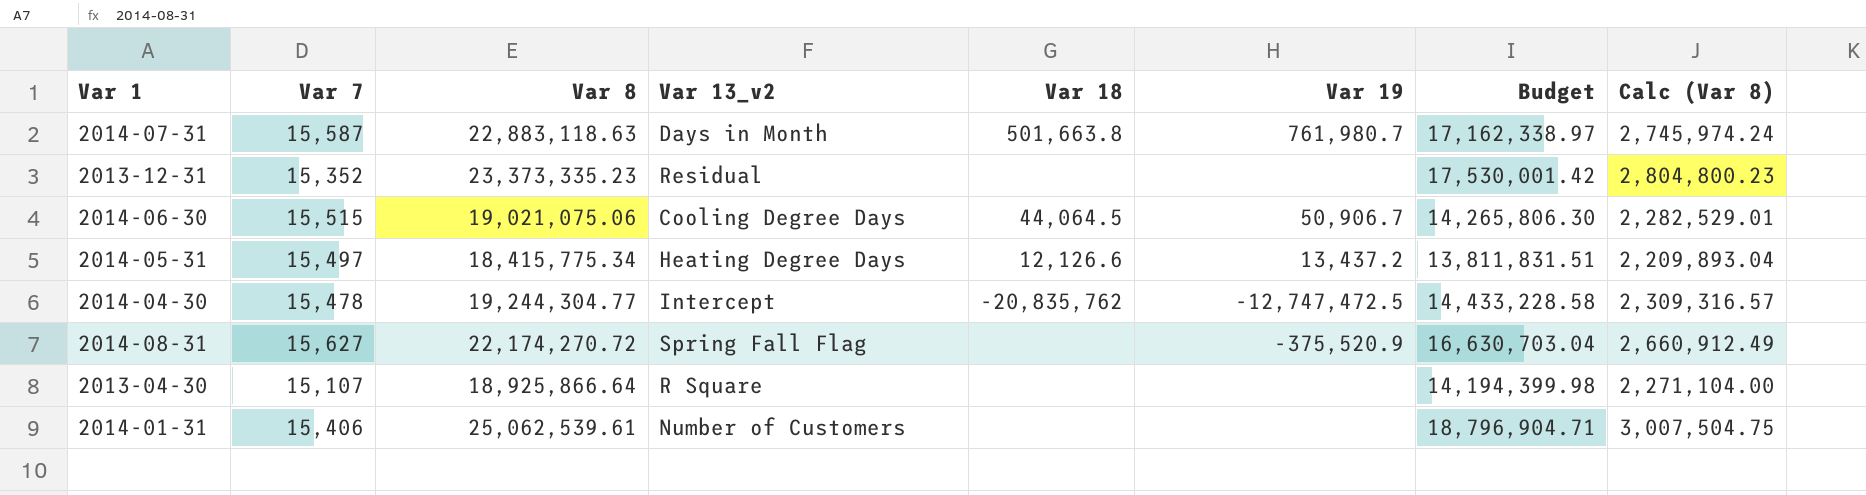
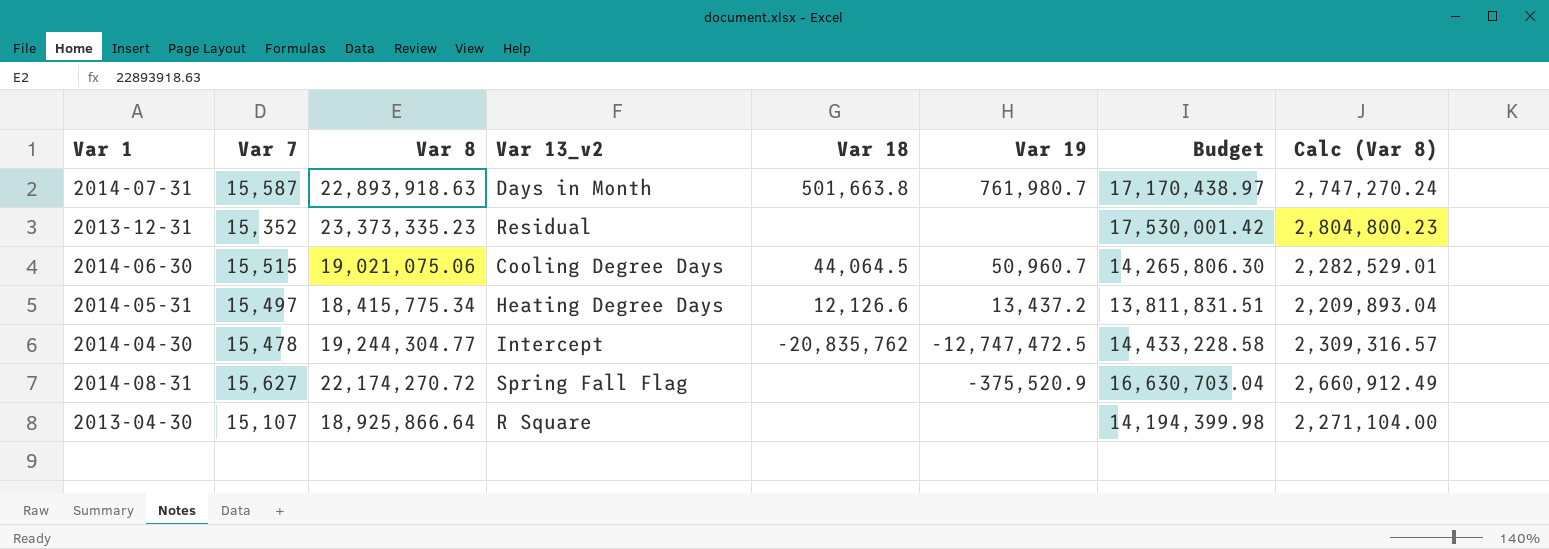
row 2014-01-31: 15,406 | 25,062,539.61 | Number of Customers | none | none | 18,796,904.71 | 3,007,504.75 -> none
2014-07-31 | Var 8: 22,883,118.63 -> 22,893,918.63
2014-07-31 | Budget: 17,162,338.97 -> 17,170,438.97
2014-07-31 | Calc (Var 8): 2,745,974.24 -> 2,747,270.24
2014-06-30 | Var 19: 50,906.7 -> 50,960.7

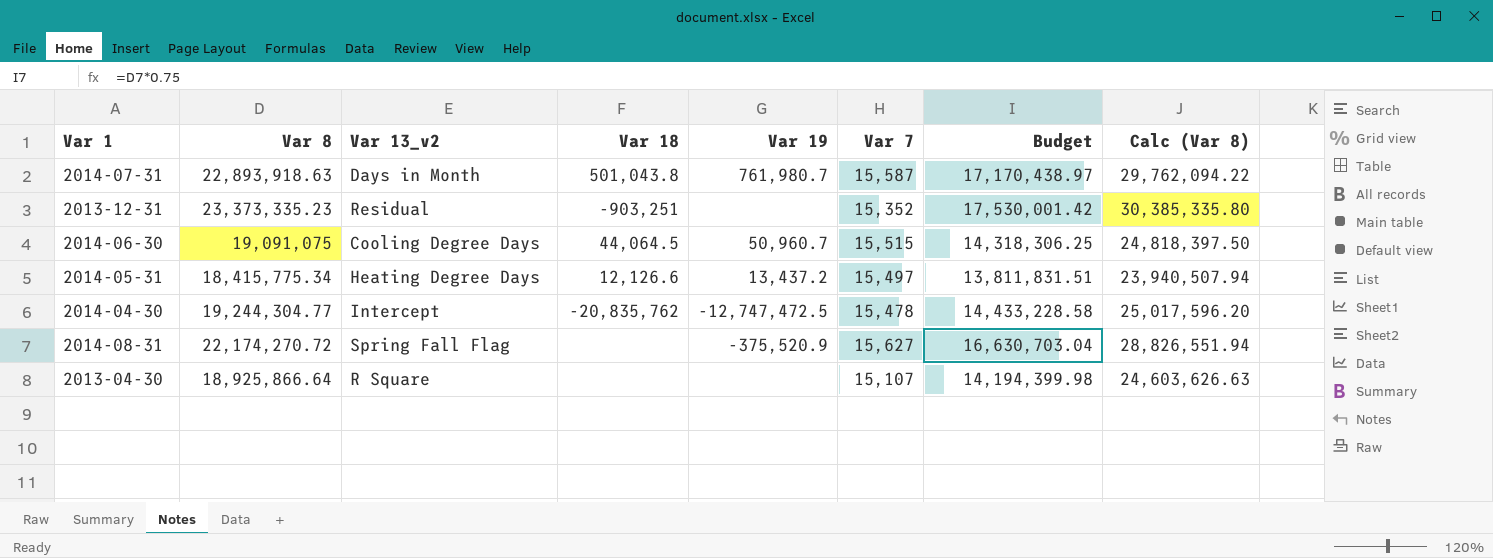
column Var 7 | position: 2 -> 6
column Calc (Var 8) | formula: [Var 8] * 0.12 -> [Var 8] * 1.3
2014-07-31 | Var 18: 501,663.8 -> 501,043.8
2013-12-31 | Var 18: none -> -903,251
2014-06-30 | Var 8: 19,021,075.06 -> 19,091,075
2014-06-30 | Budget: 14,265,806.30 -> 14,318,306.25

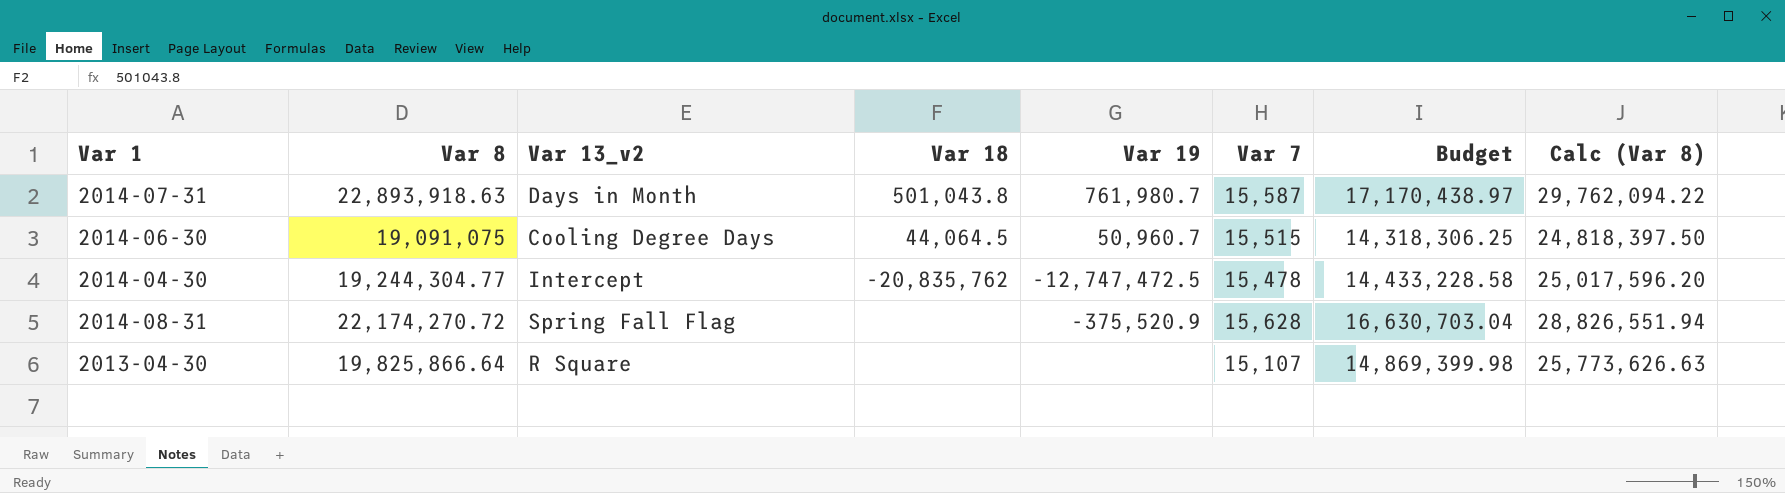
row 2013-12-31: 23,373,335.23 | Residual | -903,251 | none | 15,352 | 17,530,001.42 | 30,385,335.80 -> none
row 2014-05-31: 18,415,775.34 | Heating Degree Days | 12,126.6 | 13,437.2 | 15,497 | 13,811,831.51 | 23,940,507.94 -> none
2014-08-31 | Var 7: 15,627 -> 15,628
2013-04-30 | Var 8: 18,925,866.64 -> 19,825,866.64
2013-04-30 | Budget: 14,194,399.98 -> 14,869,399.98
2013-04-30 | Calc (Var 8): 24,603,626.63 -> 25,773,626.63

